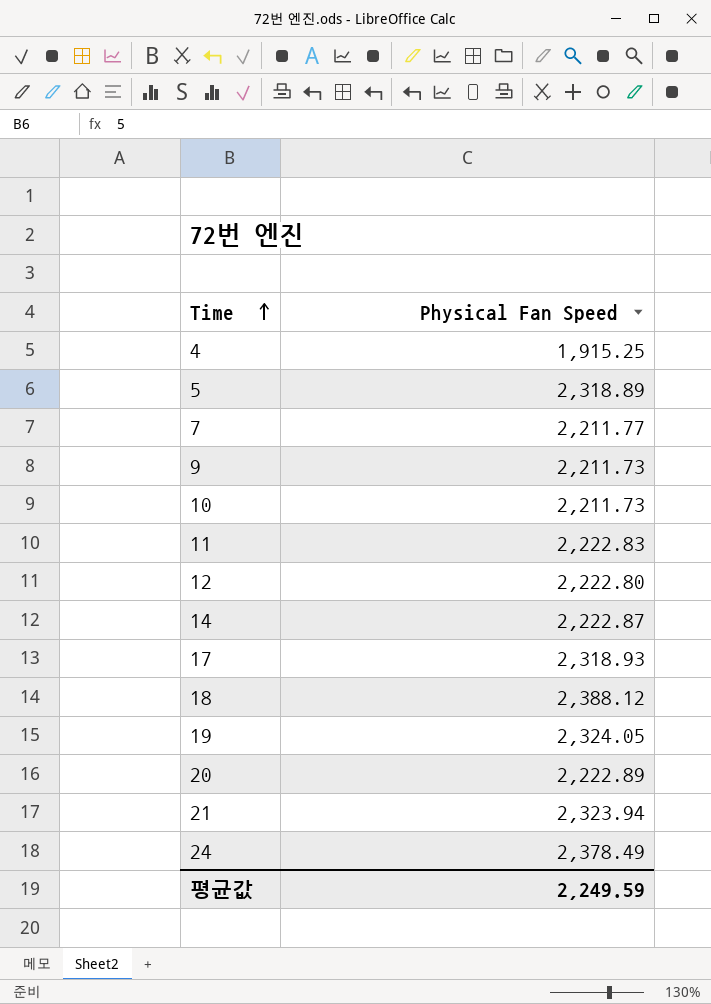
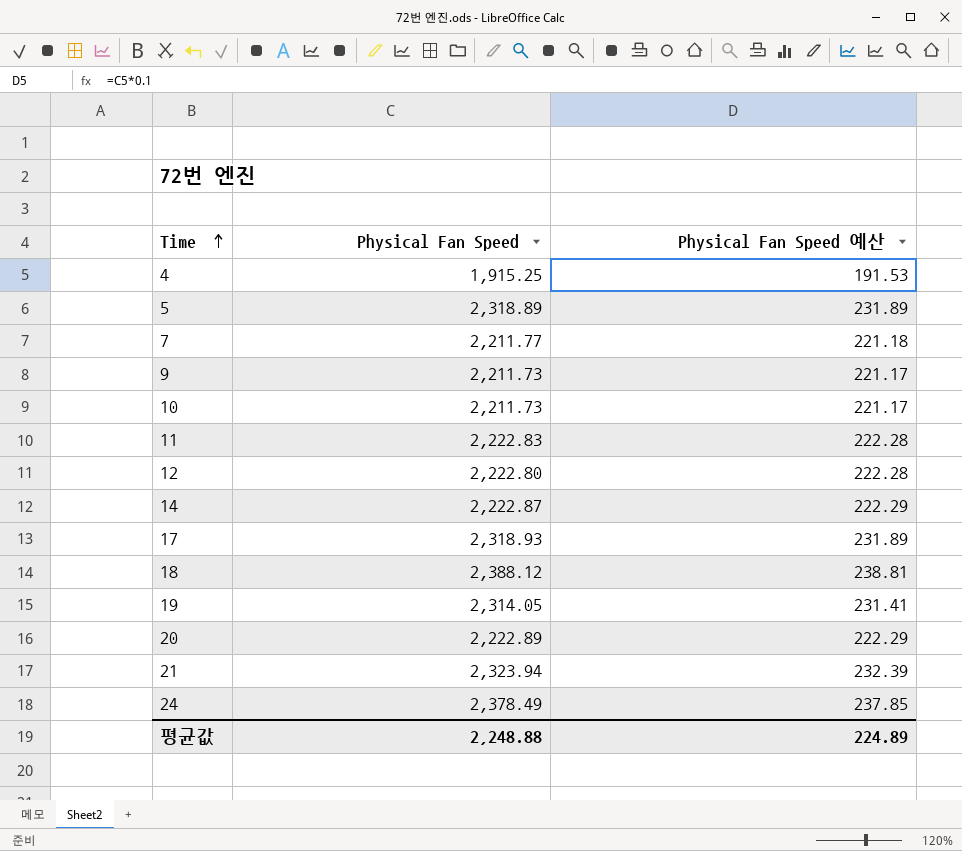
column Physical Fan Speed 예산 | formula: none -> [Physical Fan Speed] * 0.1
19 | Physical Fan Speed: 2,324.05 -> 2,314.05
평균값 | Physical Fan Speed: 2,249.59 -> 2,248.88

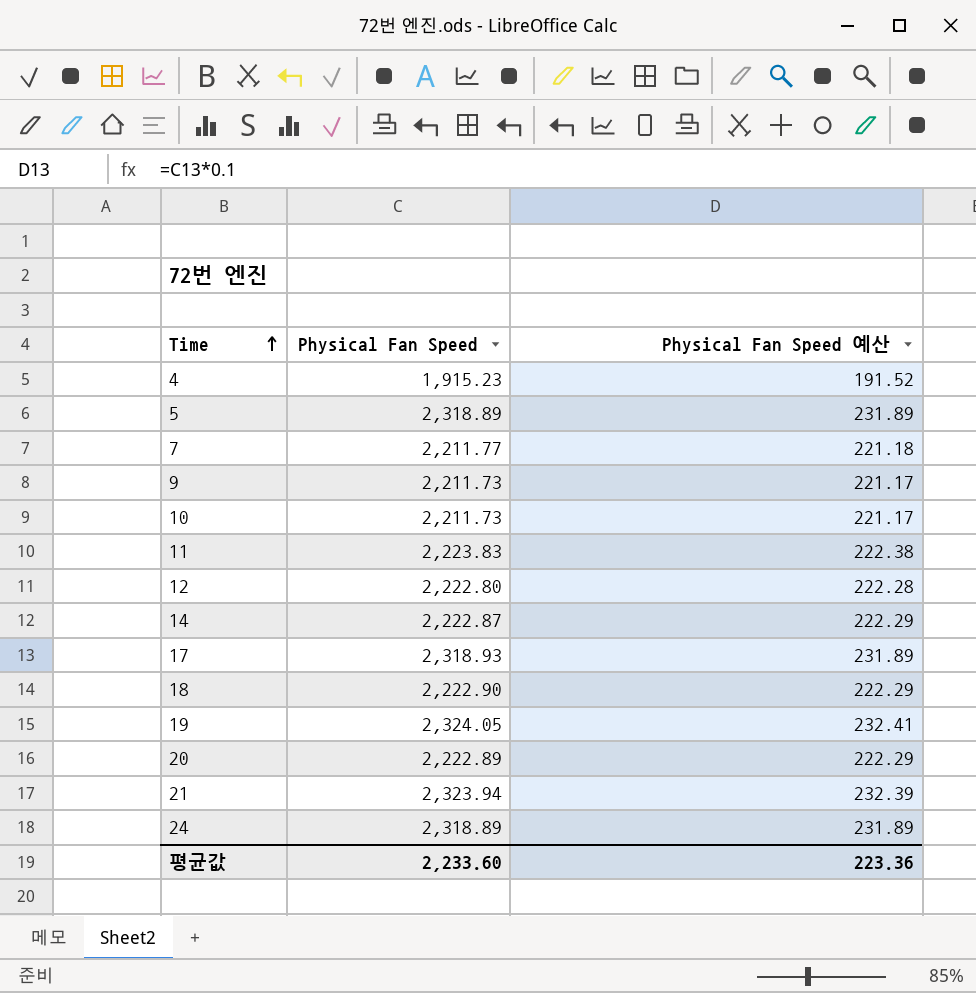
4 | Physical Fan Speed: 1,915.25 -> 1,915.23
4 | Physical Fan Speed 예산: 191.53 -> 191.52
11 | Physical Fan Speed: 2,222.83 -> 2,223.83
11 | Physical Fan Speed 예산: 222.28 -> 222.38
18 | Physical Fan Speed: 2,388.12 -> 2,222.90
18 | Physical Fan Speed 예산: 238.81 -> 222.29
19 | Physical Fan Speed: 2,314.05 -> 2,324.05
19 | Physical Fan Speed 예산: 231.41 -> 232.41
24 | Physical Fan Speed: 2,378.49 -> 2,318.89
24 | Physical Fan Speed 예산: 237.85 -> 231.89
평균값 | Physical Fan Speed: 2,248.88 -> 2,233.60
평균값 | Physical Fan Speed 예산: 224.89 -> 223.36

